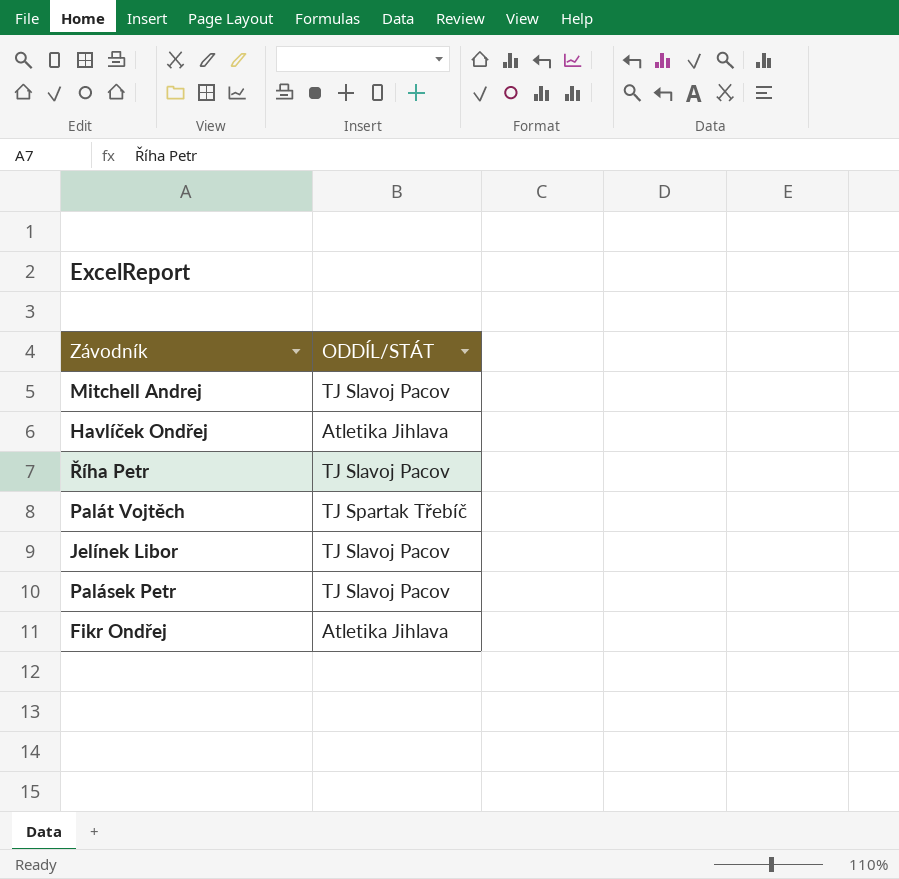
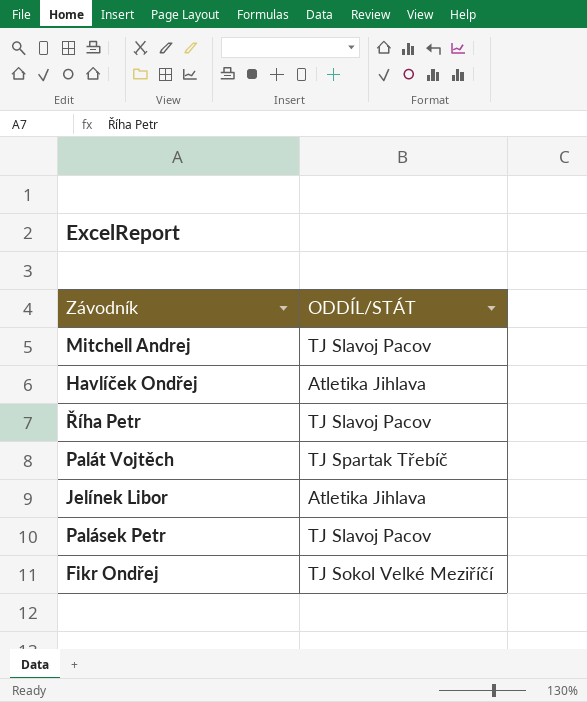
Jelínek Libor | ODDÍL/STÁT: TJ Slavoj Pacov -> Atletika Jihlava
Fikr Ondřej | ODDÍL/STÁT: Atletika Jihlava -> TJ Sokol Velké Meziříčí

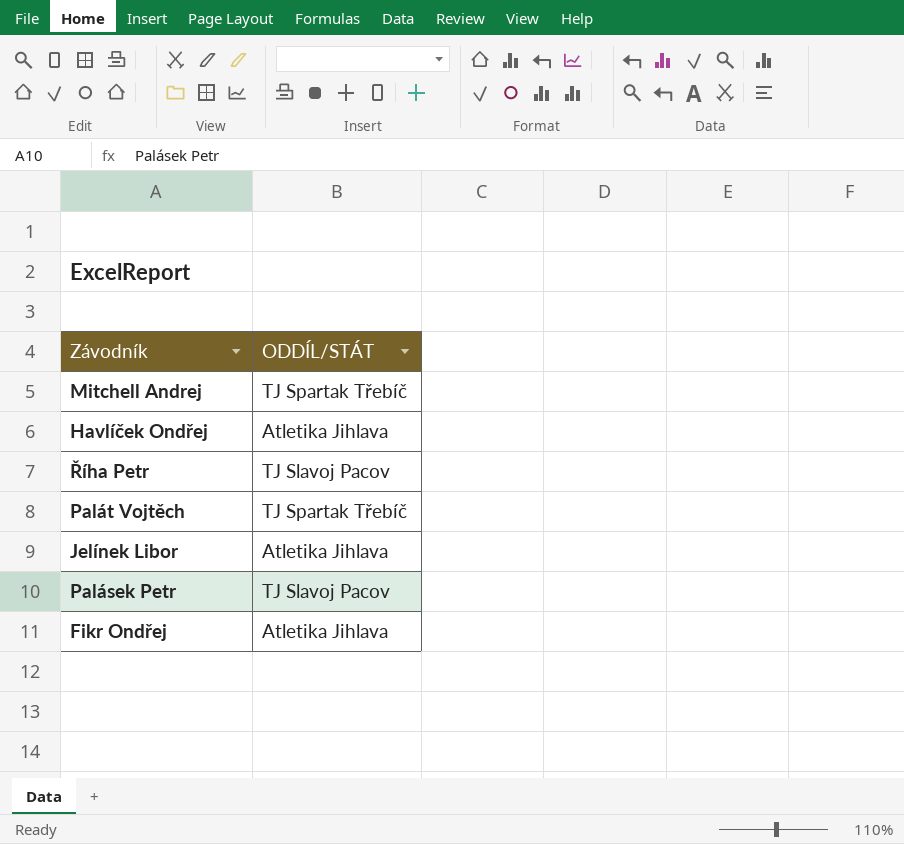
Mitchell Andrej | ODDÍL/STÁT: TJ Slavoj Pacov -> TJ Spartak Třebíč
Fikr Ondřej | ODDÍL/STÁT: TJ Sokol Velké Meziříčí -> Atletika Jihlava

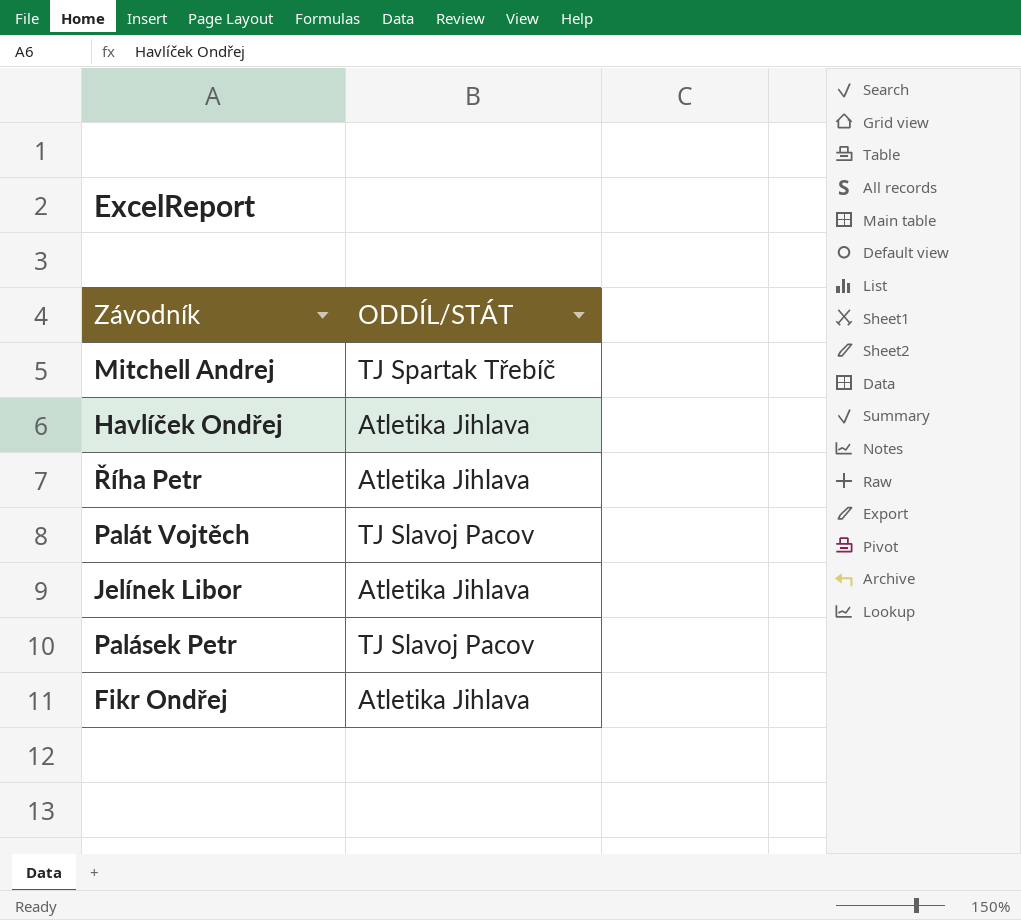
Říha Petr | ODDÍL/STÁT: TJ Slavoj Pacov -> Atletika Jihlava
Palát Vojtěch | ODDÍL/STÁT: TJ Spartak Třebíč -> TJ Slavoj Pacov

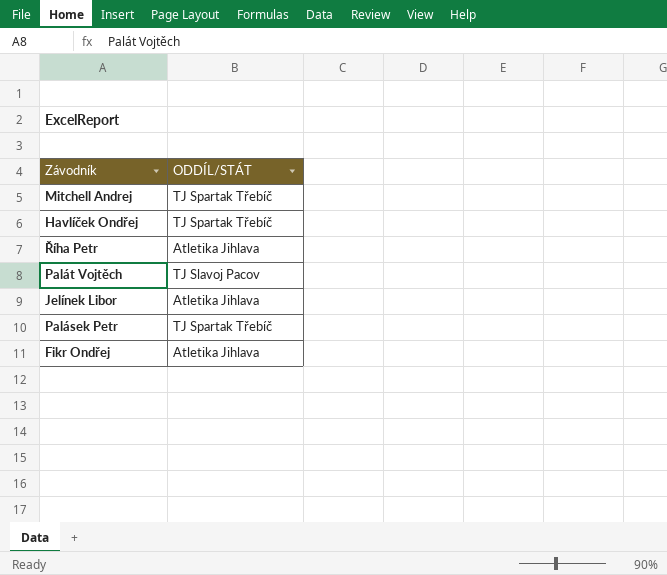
Havlíček Ondřej | ODDÍL/STÁT: Atletika Jihlava -> TJ Spartak Třebíč
Palásek Petr | ODDÍL/STÁT: TJ Slavoj Pacov -> TJ Spartak Třebíč

